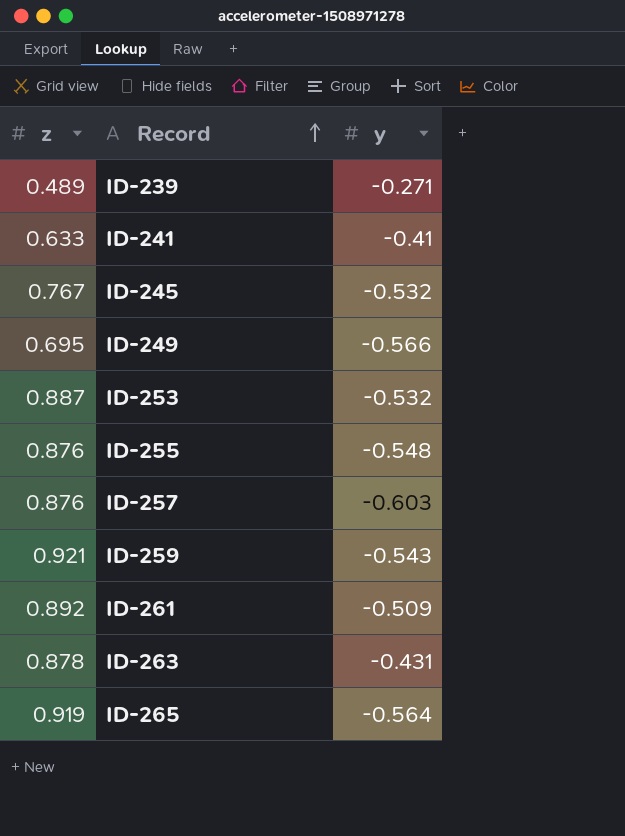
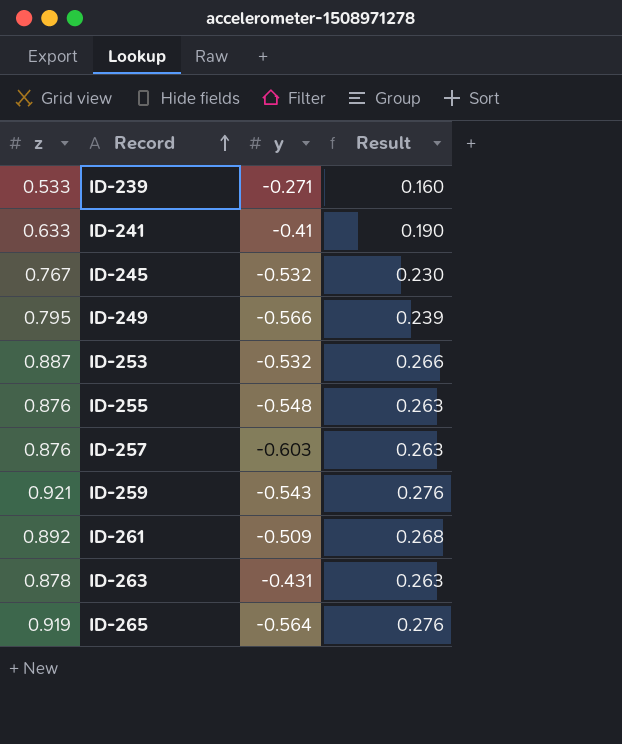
column Result | formula: none -> [z] * 0.3
ID-239 | z: 0.489 -> 0.533
ID-249 | z: 0.695 -> 0.795

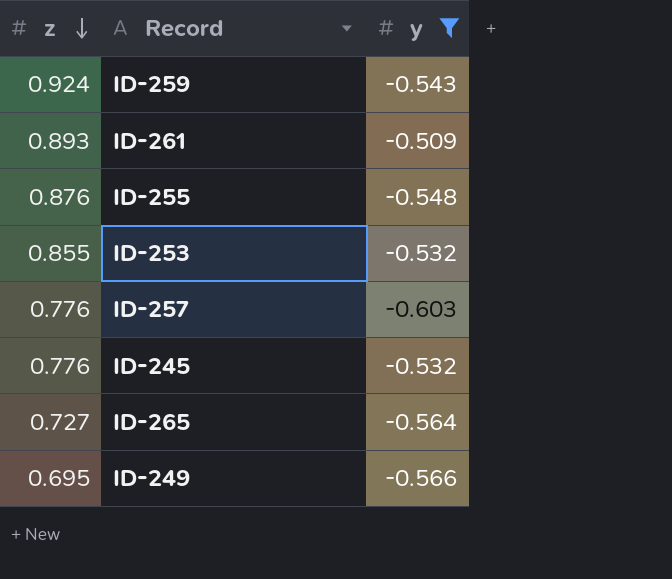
filter: none -> y <= -0.509
row order: Record ascending -> z descending
column Result | formula: [z] * 0.3 -> none
ID-259 | z: 0.921 -> 0.924
ID-261 | z: 0.892 -> 0.893
ID-253 | z: 0.887 -> 0.855
ID-257 | z: 0.876 -> 0.776
ID-245 | z: 0.767 -> 0.776
ID-265 | z: 0.919 -> 0.727
ID-249 | z: 0.795 -> 0.695

